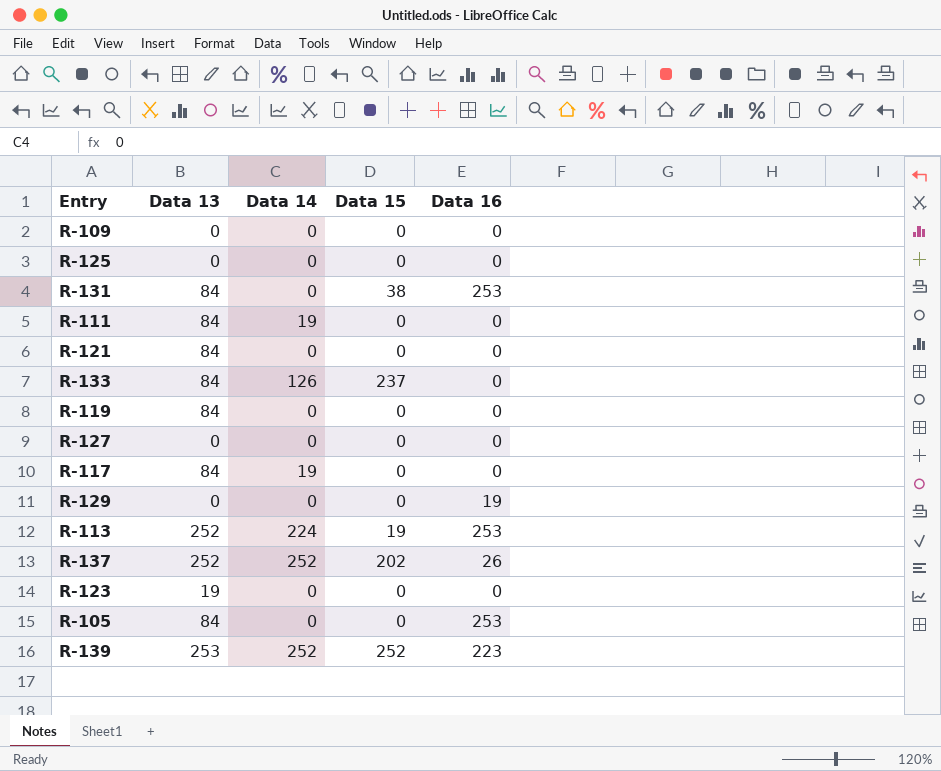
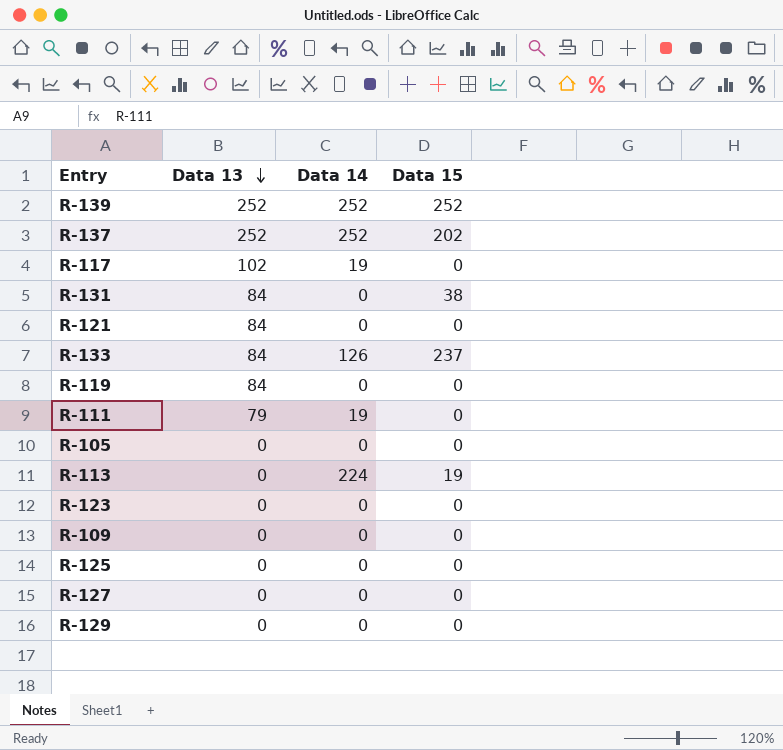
row order: none -> Data 13 descending
column Data 16 | position: 5 -> none
R-139 | Data 13: 253 -> 252
R-117 | Data 13: 84 -> 102
R-111 | Data 13: 84 -> 79
R-105 | Data 13: 84 -> 0
R-113 | Data 13: 252 -> 0
R-123 | Data 13: 19 -> 0

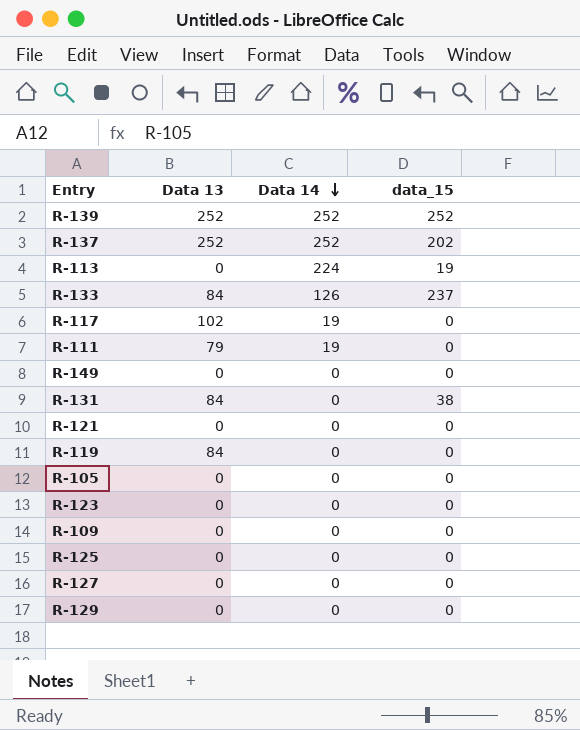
row order: Data 13 descending -> Data 14 descending
column name: Data 15 -> data_15
row R-149: none -> 0 | 0 | 0
R-121 | Data 13: 84 -> 0

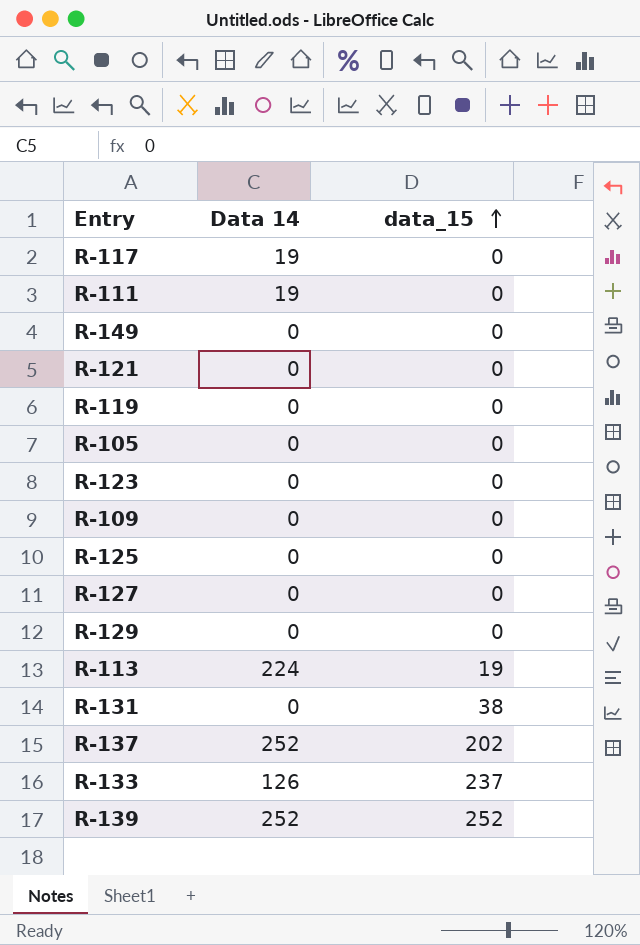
row order: Data 14 descending -> data_15 ascending
column Data 13 | position: 2 -> none

